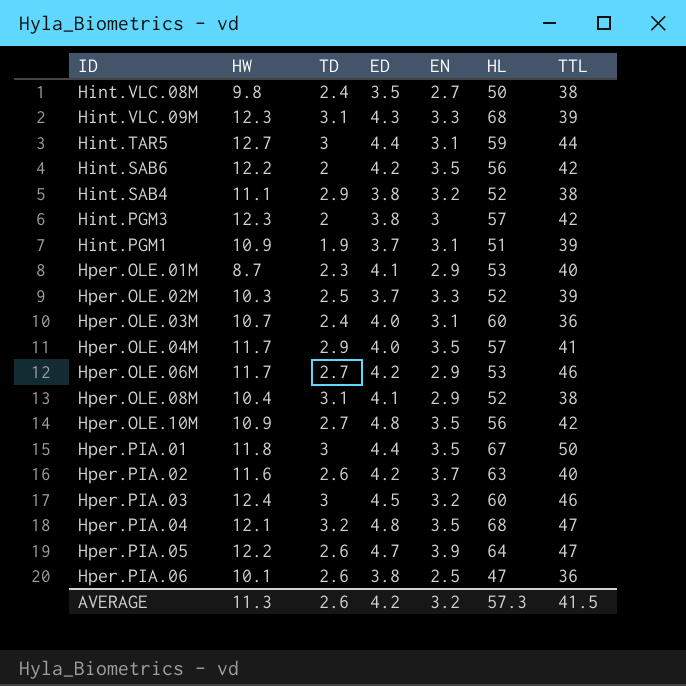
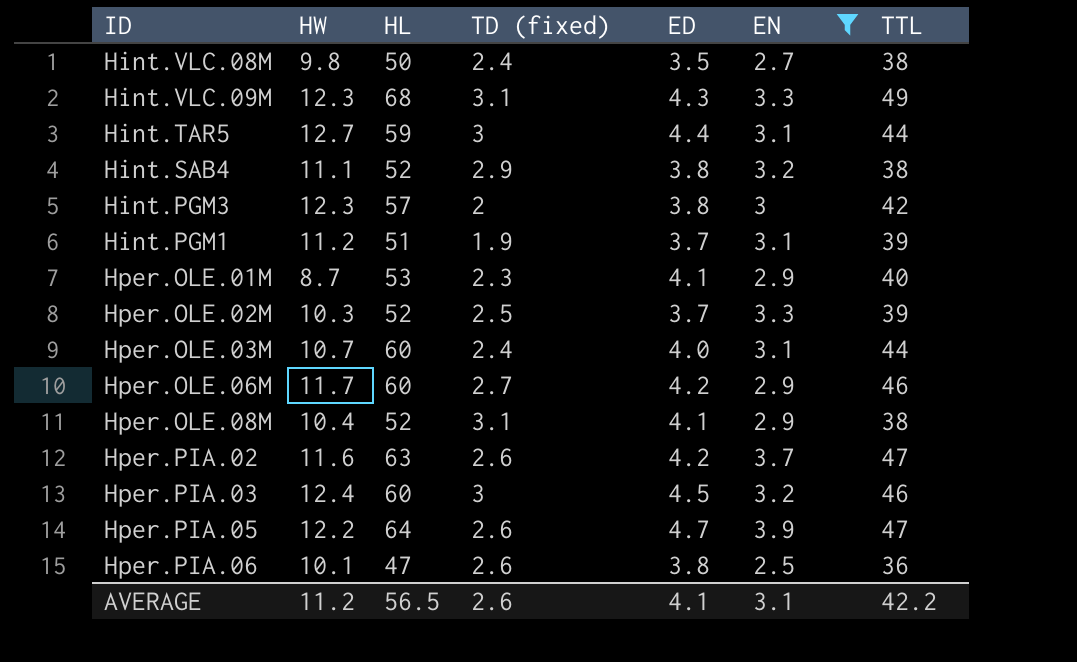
filter: none -> EN != 3.5
column HL | position: 6 -> 3
column name: TD -> TD (fixed)
Hint.VLC.09M | TTL: 39 -> 49
Hint.PGM1 | HW: 10.9 -> 11.2
Hper.OLE.03M | TTL: 36 -> 44
Hper.OLE.06M | HL: 53 -> 60
Hper.PIA.02 | TTL: 40 -> 47
AVERAGE | HW: 11.3 -> 11.2
AVERAGE | HL: 57.3 -> 56.5
AVERAGE | ED: 4.2 -> 4.1
AVERAGE | EN: 3.2 -> 3.1
AVERAGE | TTL: 41.5 -> 42.2

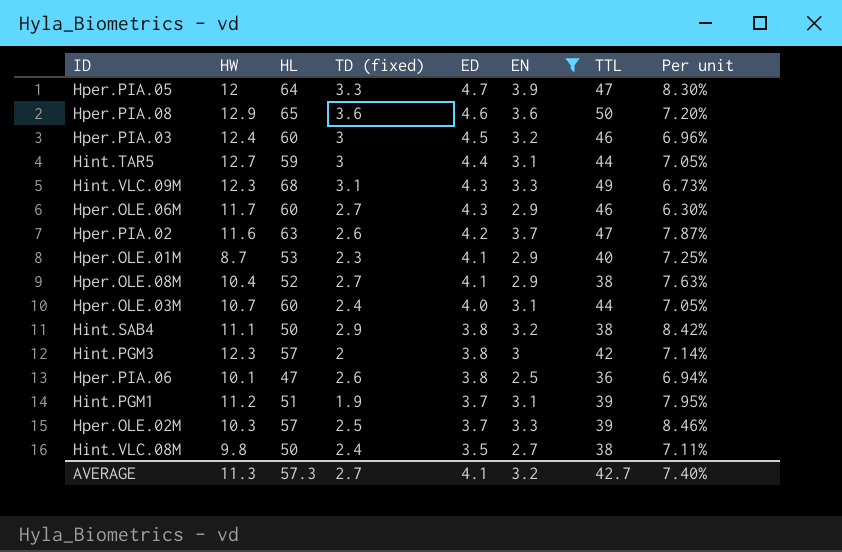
row order: none -> ED descending
column Per unit | formula: none -> [EN] / [TTL]
Hper.PIA.05 | HW: 12.2 -> 12
Hper.PIA.05 | TD (fixed): 2.6 -> 3.3
row Hper.PIA.08: none -> 12.9 | 65 | 3.6 | 4.6 | 3.6 | 50 | 7.20%
Hper.OLE.06M | ED: 4.2 -> 4.3
Hper.OLE.08M | TD (fixed): 3.1 -> 2.7
Hint.SAB4 | HL: 52 -> 50
Hper.OLE.02M | HL: 52 -> 57
AVERAGE | HW: 11.2 -> 11.3
AVERAGE | HL: 56.5 -> 57.3
AVERAGE | TD (fixed): 2.6 -> 2.7
AVERAGE | EN: 3.1 -> 3.2
AVERAGE | TTL: 42.2 -> 42.7

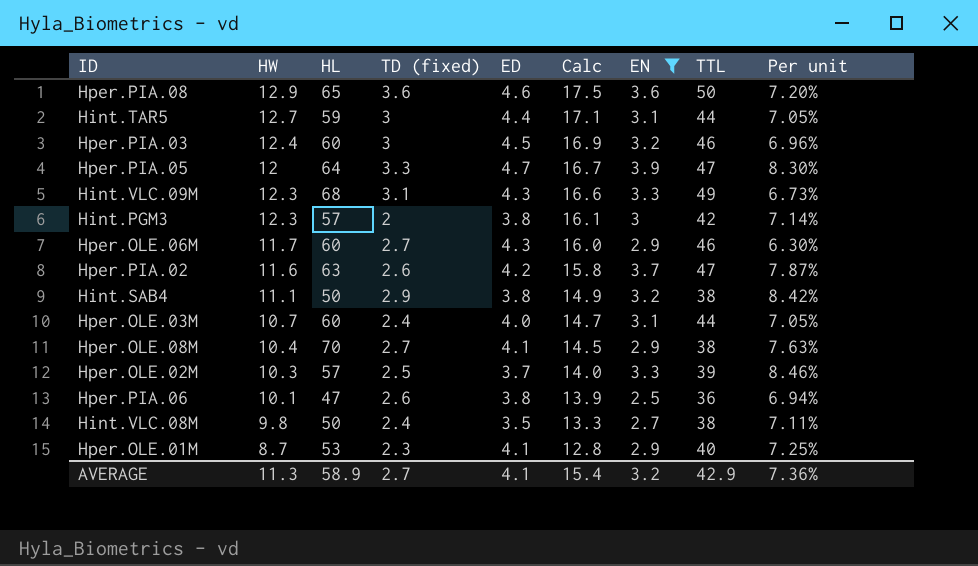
row order: ED descending -> Calc descending
column Calc | formula: none -> [HW] + [ED]
row Hint.PGM1: 11.2 | 51 | 1.9 | 3.7 | 3.1 | 39 | 7.95% -> none
Hper.OLE.08M | HL: 52 -> 70
AVERAGE | HL: 57.3 -> 58.9
AVERAGE | TTL: 42.7 -> 42.9
AVERAGE | Per unit: 7.40% -> 7.36%

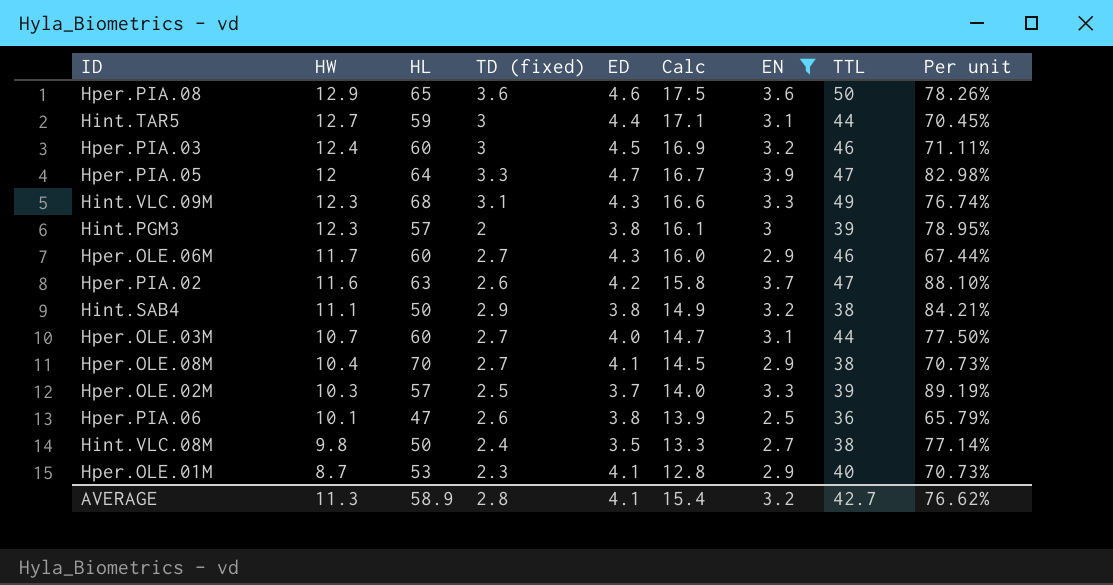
column Per unit | formula: [EN] / [TTL] -> [EN] / [ED]
Hint.PGM3 | TTL: 42 -> 39
Hper.OLE.03M | TD (fixed): 2.4 -> 2.7
AVERAGE | TD (fixed): 2.7 -> 2.8
AVERAGE | TTL: 42.9 -> 42.7
AVERAGE | Per unit: 7.36% -> 76.62%

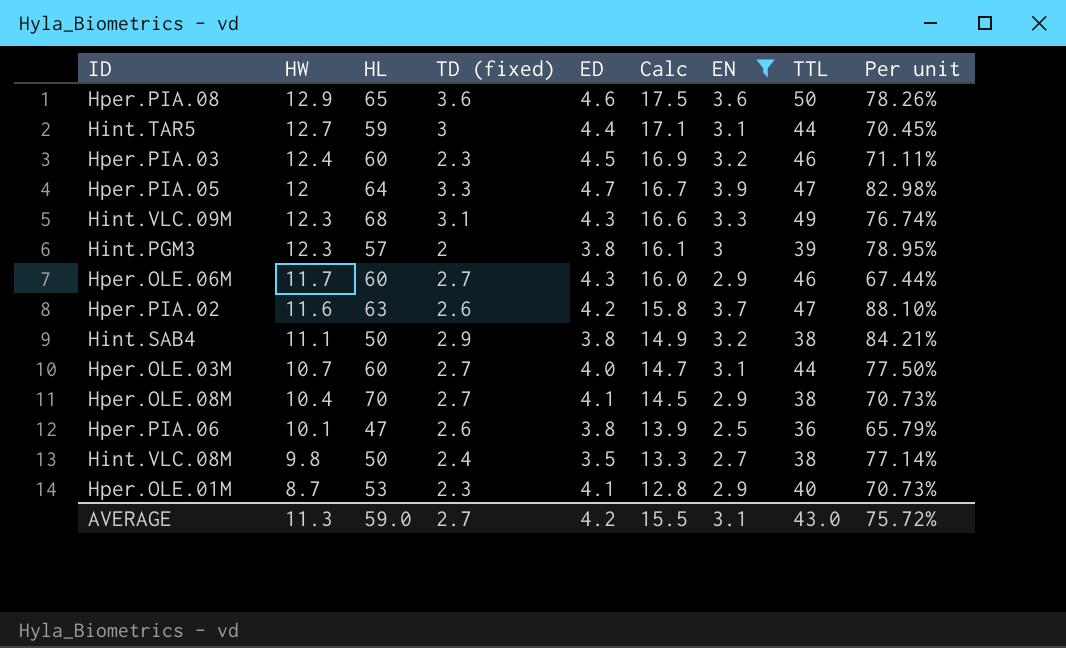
row Hper.OLE.02M: 10.3 | 57 | 2.5 | 3.7 | 14.0 | 3.3 | 39 | 89.19% -> none
Hper.PIA.03 | TD (fixed): 3 -> 2.3
AVERAGE | HL: 58.9 -> 59.0
AVERAGE | TD (fixed): 2.8 -> 2.7
AVERAGE | ED: 4.1 -> 4.2
AVERAGE | Calc: 15.4 -> 15.5
AVERAGE | EN: 3.2 -> 3.1
AVERAGE | TTL: 42.7 -> 43.0
AVERAGE | Per unit: 76.62% -> 75.72%

